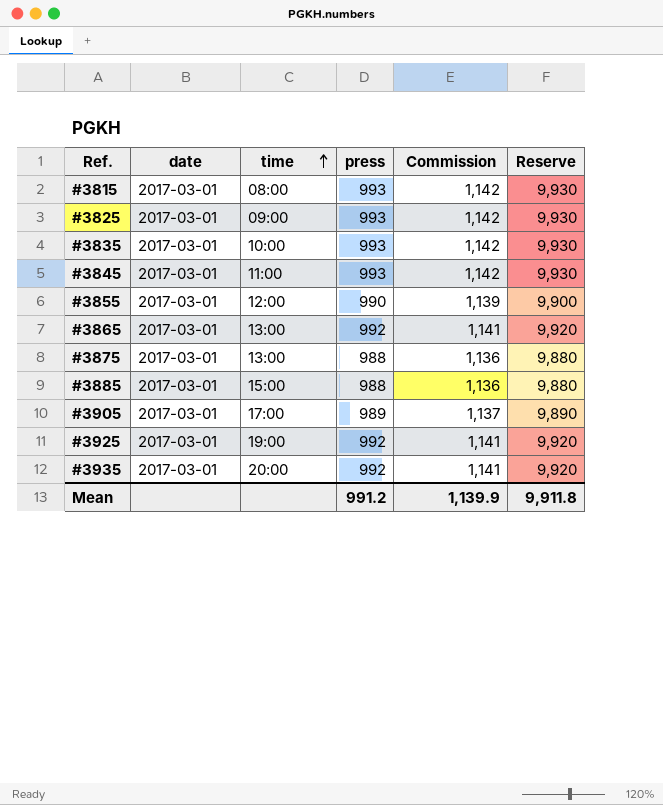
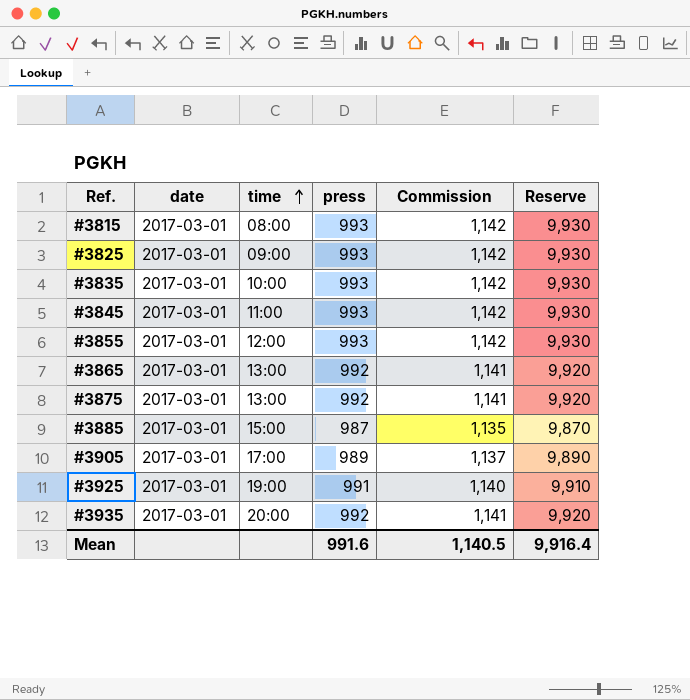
#3855 | press: 990 -> 993
#3855 | Commission: 1,139 -> 1,142
#3855 | Reserve: 9,900 -> 9,930
#3875 | press: 988 -> 992
#3875 | Commission: 1,136 -> 1,141
#3875 | Reserve: 9,880 -> 9,920
#3885 | press: 988 -> 987
#3885 | Commission: 1,136 -> 1,135
#3885 | Reserve: 9,880 -> 9,870
#3925 | press: 992 -> 991
#3925 | Commission: 1,141 -> 1,140
#3925 | Reserve: 9,920 -> 9,910
Mean | press: 991.2 -> 991.6
Mean | Commission: 1,139.9 -> 1,140.5
Mean | Reserve: 9,911.8 -> 9,916.4

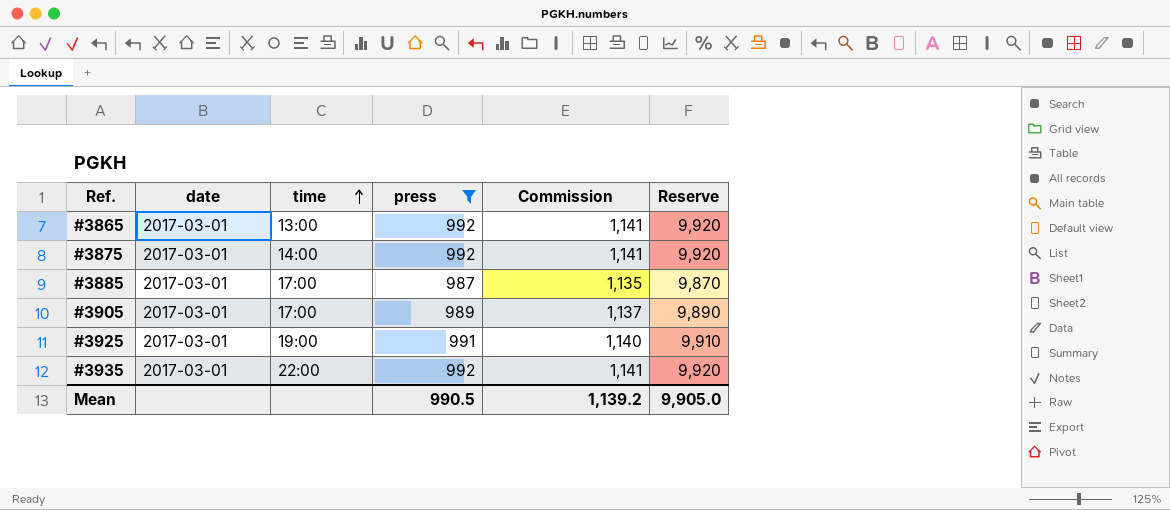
filter: none -> press != 993
#3875 | time: 13:00 -> 14:00
#3885 | time: 15:00 -> 17:00
#3935 | time: 20:00 -> 22:00
Mean | press: 991.6 -> 990.5
Mean | Commission: 1,140.5 -> 1,139.2
Mean | Reserve: 9,916.4 -> 9,905.0

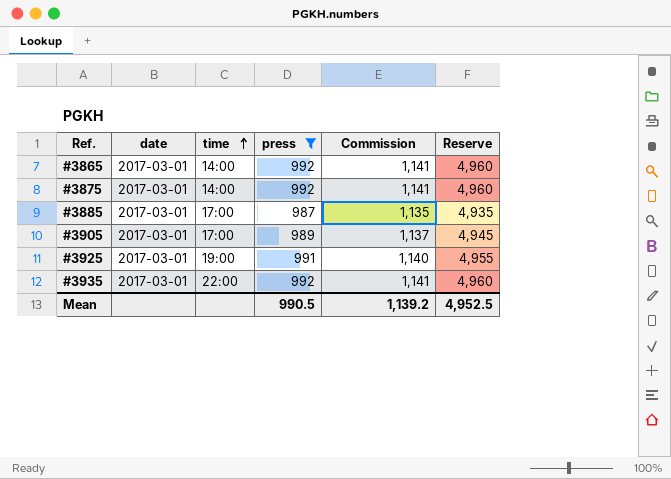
column Reserve | formula: [press] * 10 -> [press] * 5
#3865 | time: 13:00 -> 14:00
Mean | Reserve: 9,905.0 -> 4,952.5

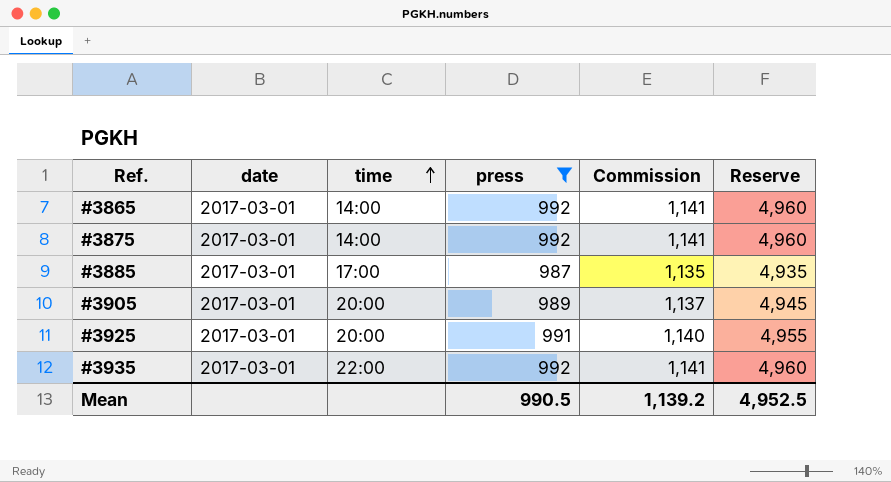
#3905 | time: 17:00 -> 20:00
#3925 | time: 19:00 -> 20:00

